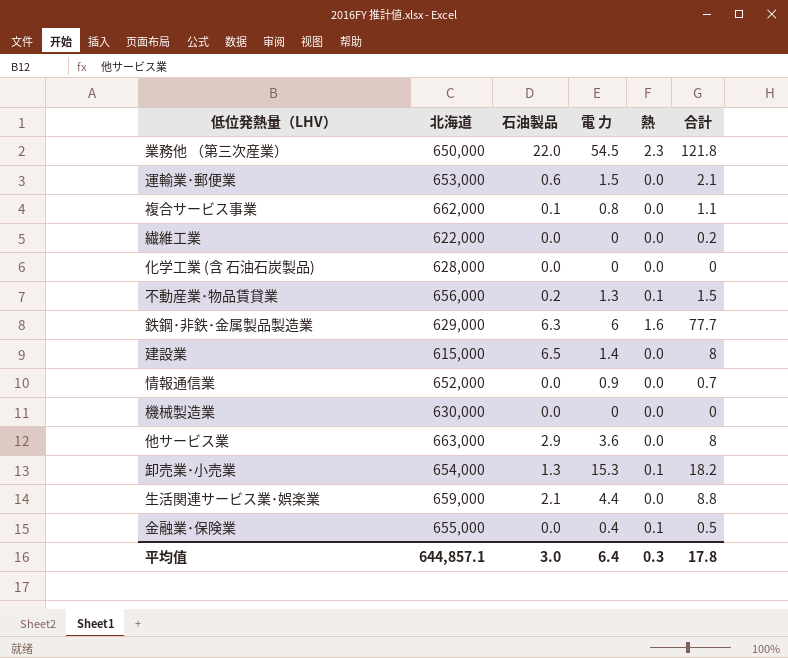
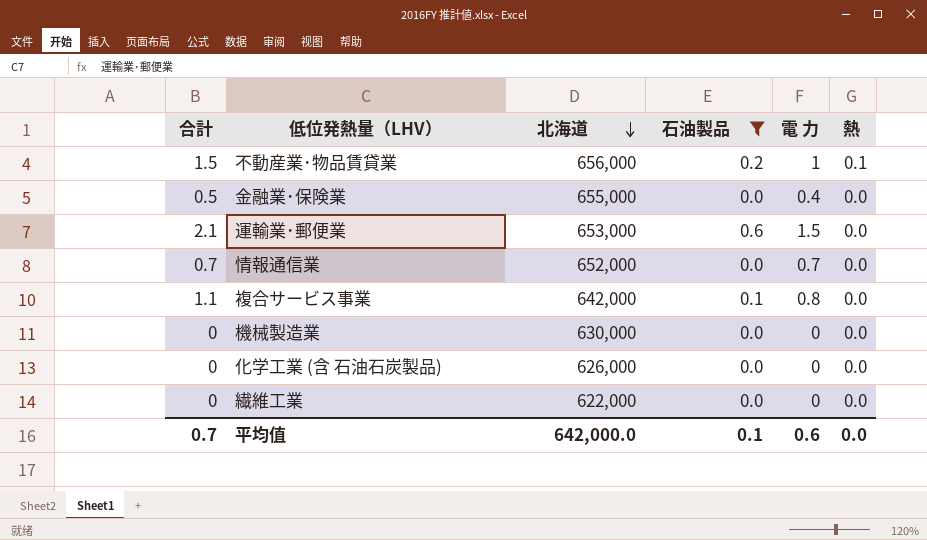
filter: none -> 石油製品 <= 0.6
row order: none -> 北海道 descending
column 合計 | position: 6 -> 1
不動産業･物品賃貸業 | 電 力: 1.3 -> 1
金融業･保険業 | 熱: 0.1 -> 0.0
情報通信業 | 電 力: 0.9 -> 0.7
複合サービス事業 | 北海道: 662,000 -> 642,000
化学工業 (含 石油石炭製品) | 北海道: 628,000 -> 626,000
繊維工業 | 合計: 0.2 -> 0
平均值 | 合計: 17.8 -> 0.7
平均值 | 北海道: 644,857.1 -> 642,000.0
平均值 | 石油製品: 3.0 -> 0.1
平均值 | 電 力: 6.4 -> 0.6
平均值 | 熱: 0.3 -> 0.0

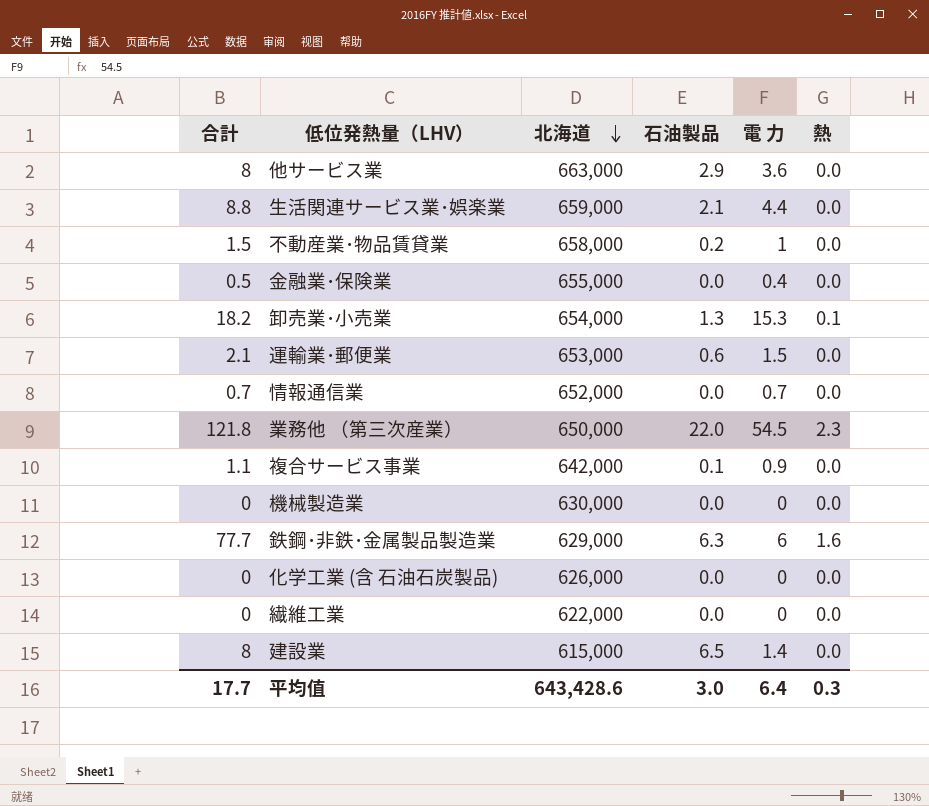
filter: 石油製品 <= 0.6 -> none
不動産業･物品賃貸業 | 北海道: 656,000 -> 658,000
不動産業･物品賃貸業 | 熱: 0.1 -> 0.0
複合サービス事業 | 電 力: 0.8 -> 0.9
平均值 | 合計: 0.7 -> 17.7
平均值 | 北海道: 642,000.0 -> 643,428.6
平均值 | 石油製品: 0.1 -> 3.0
平均值 | 電 力: 0.6 -> 6.4
平均值 | 熱: 0.0 -> 0.3

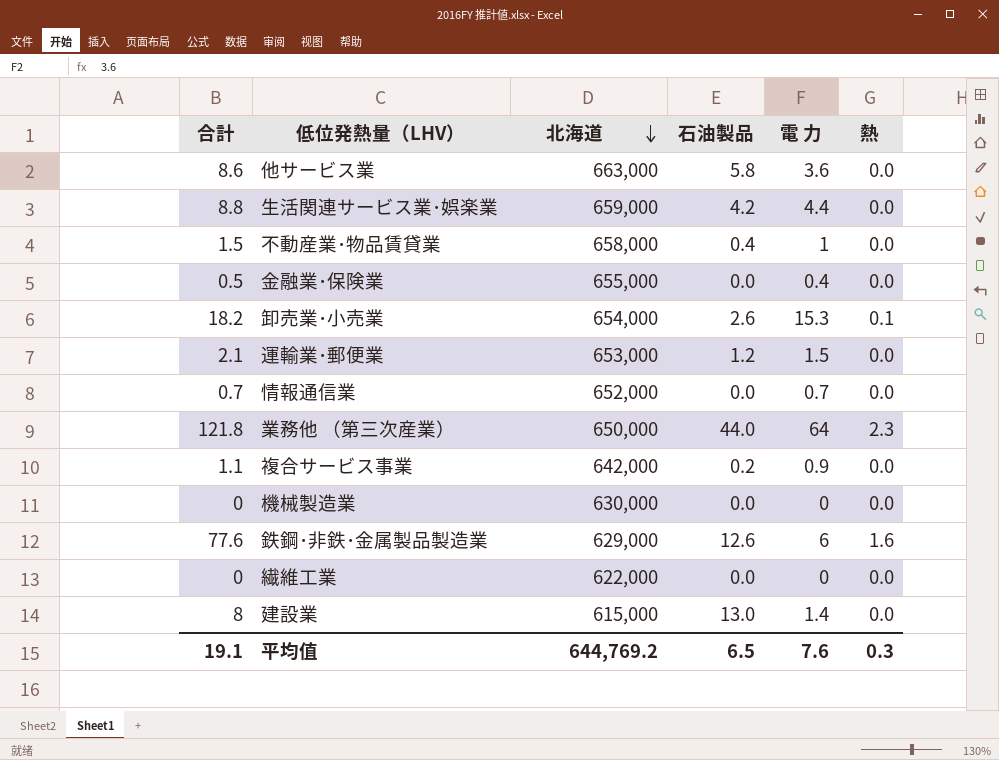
row 化学工業 (含 石油石炭製品): 0 | 626,000 | 0.0 | 0 | 0.0 -> none
他サービス業 | 合計: 8 -> 8.6
他サービス業 | 石油製品: 2.9 -> 5.8
生活関連サービス業･娯楽業 | 石油製品: 2.1 -> 4.2
不動産業･物品賃貸業 | 石油製品: 0.2 -> 0.4
卸売業･小売業 | 石油製品: 1.3 -> 2.6
運輸業･郵便業 | 石油製品: 0.6 -> 1.2
業務他 （第三次産業） | 石油製品: 22.0 -> 44.0
業務他 （第三次産業） | 電 力: 54.5 -> 64
複合サービス事業 | 石油製品: 0.1 -> 0.2
鉄鋼･非鉄･金属製品製造業 | 合計: 77.7 -> 77.6
鉄鋼･非鉄･金属製品製造業 | 石油製品: 6.3 -> 12.6
建設業 | 石油製品: 6.5 -> 13.0
平均值 | 合計: 17.7 -> 19.1
平均值 | 北海道: 643,428.6 -> 644,769.2
平均值 | 石油製品: 3.0 -> 6.5
平均值 | 電 力: 6.4 -> 7.6

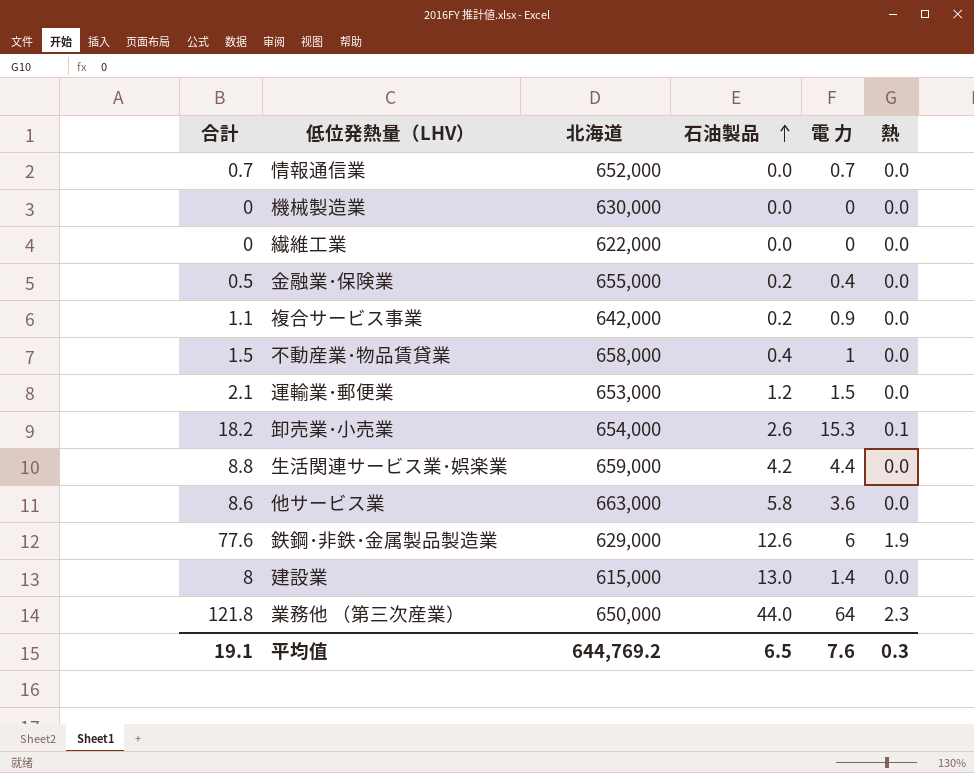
row order: 北海道 descending -> 石油製品 ascending
金融業･保険業 | 石油製品: 0.0 -> 0.2
鉄鋼･非鉄･金属製品製造業 | 熱: 1.6 -> 1.9

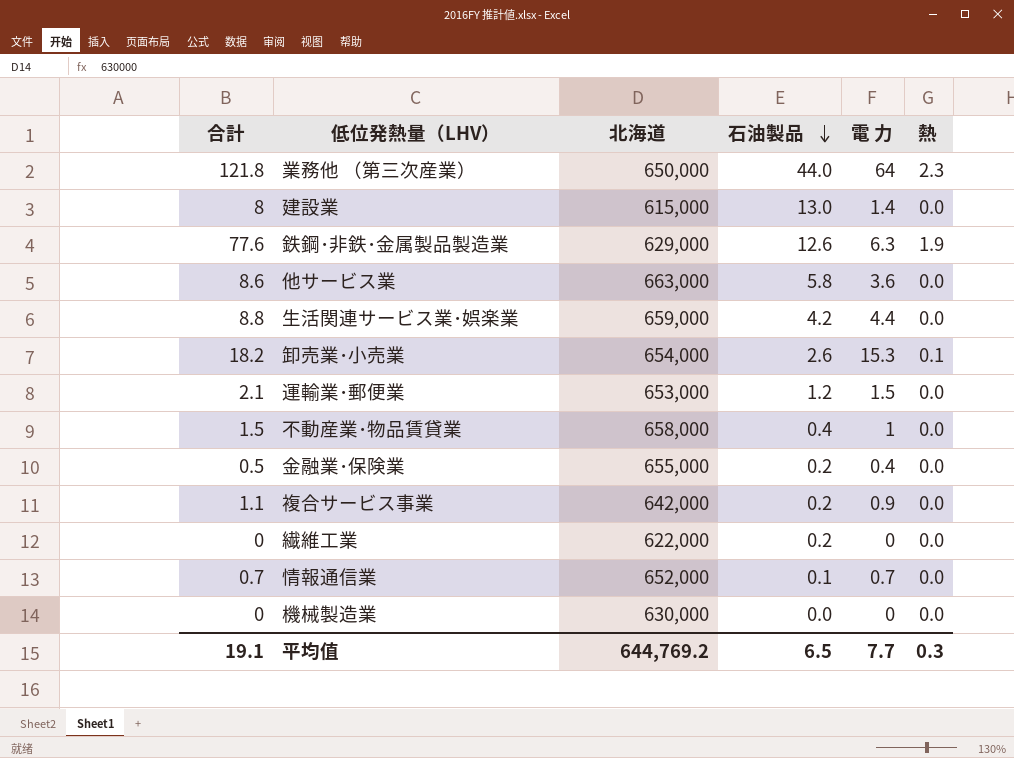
row order: 石油製品 ascending -> 石油製品 descending
鉄鋼･非鉄･金属製品製造業 | 電 力: 6 -> 6.3
繊維工業 | 石油製品: 0.0 -> 0.2
情報通信業 | 石油製品: 0.0 -> 0.1
平均值 | 電 力: 7.6 -> 7.7

